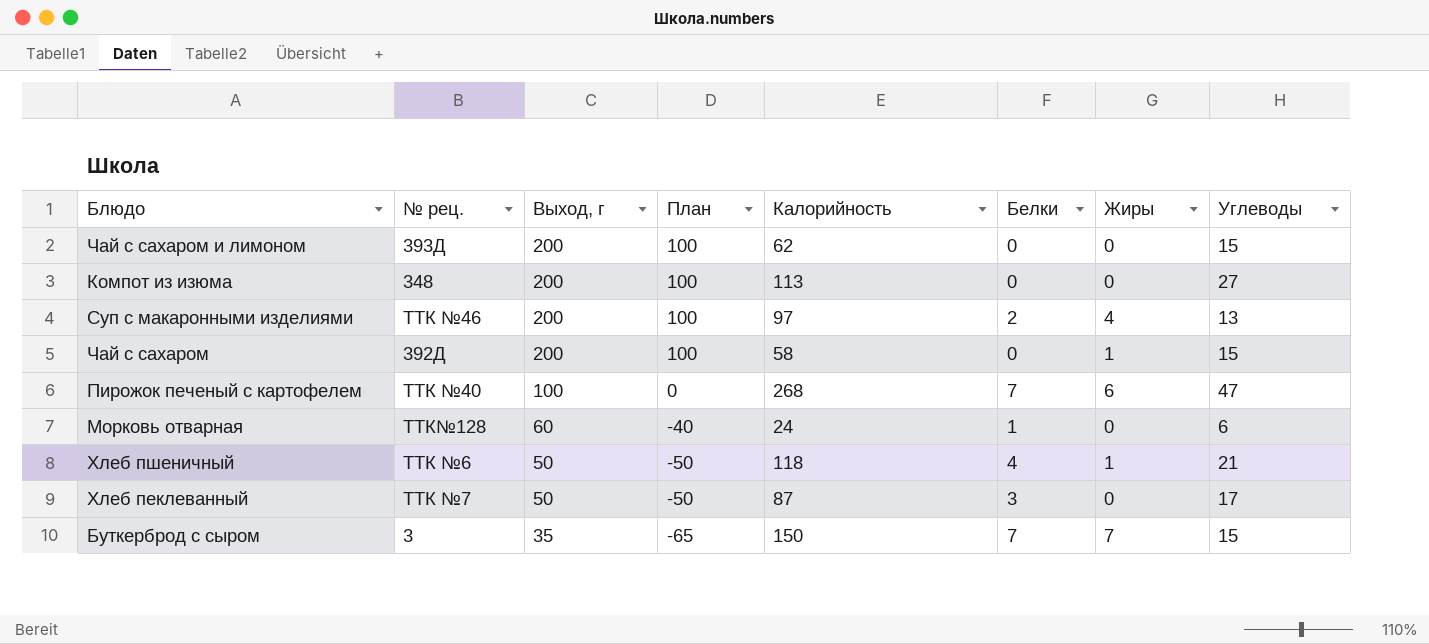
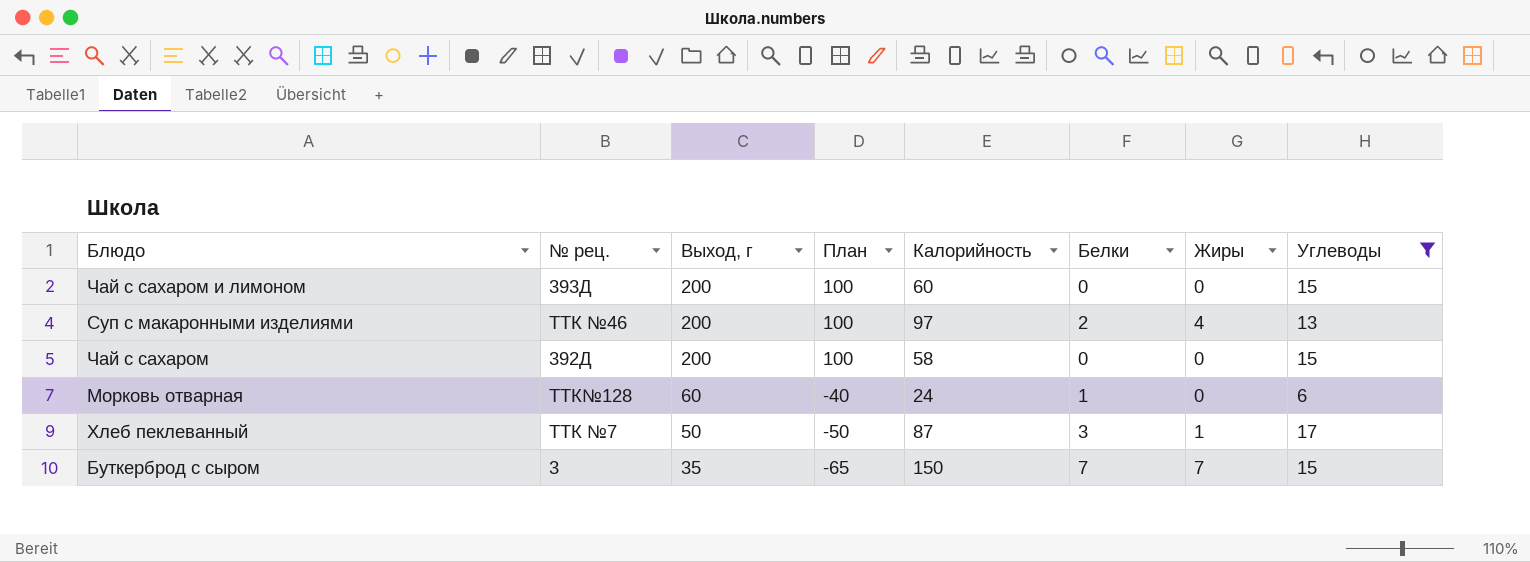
filter: none -> Углеводы <= 17
Чай с сахаром и лимоном | Калорийность: 62 -> 60
Чай с сахаром | Жиры: 1 -> 0
Хлеб пеклеванный | Жиры: 0 -> 1

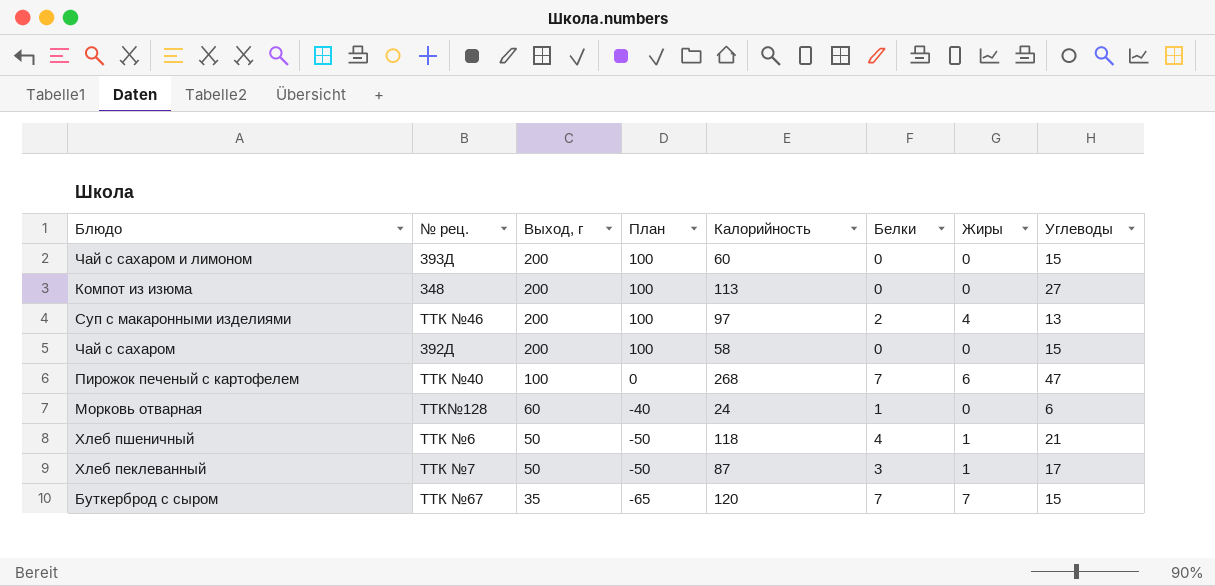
filter: Углеводы <= 17 -> none
Буткерброд с сыром | № рец.: 3 -> ТТК №67
Буткерброд с сыром | Калорийность: 150 -> 120

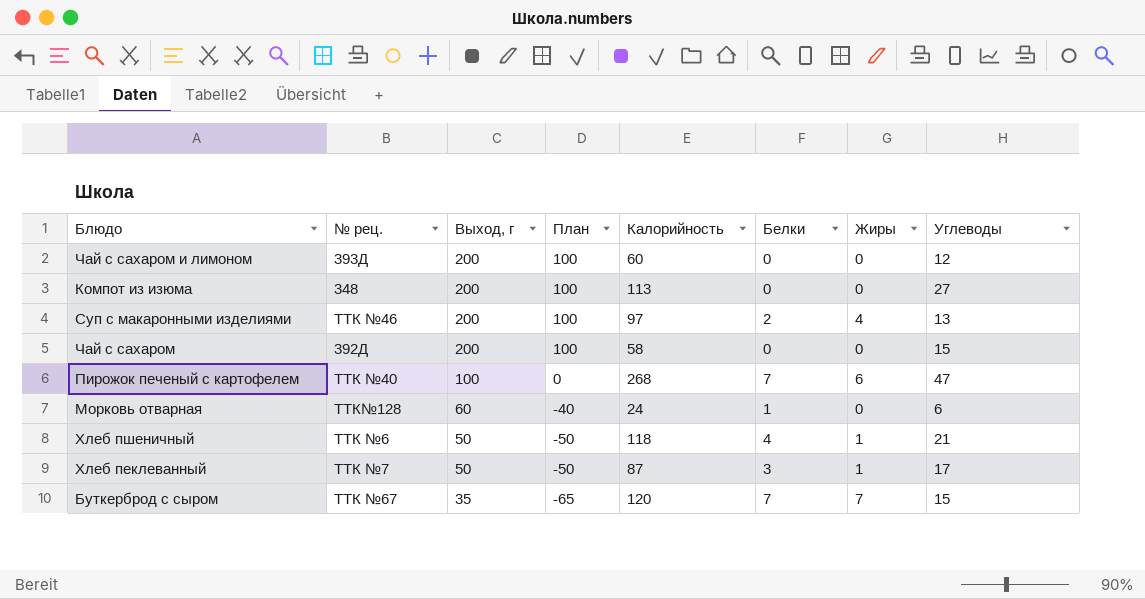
Чай с сахаром и лимоном | Углеводы: 15 -> 12

